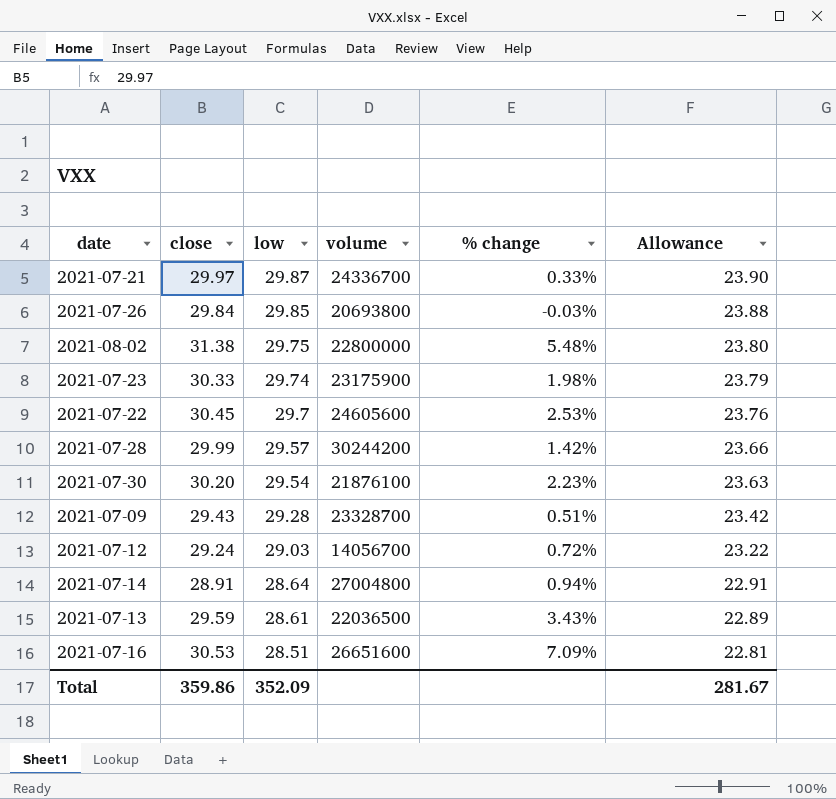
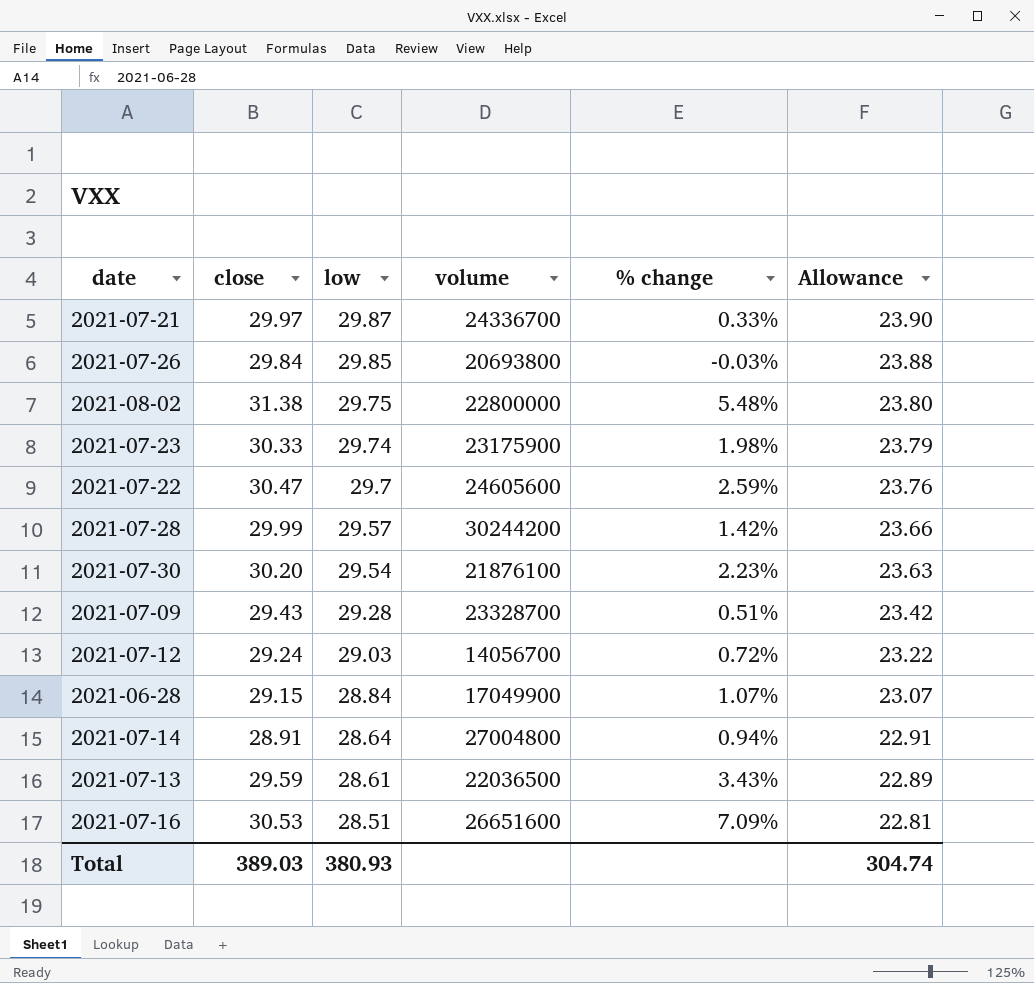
2021-07-22 | close: 30.45 -> 30.47
2021-07-22 | % change: 2.53% -> 2.59%
row 2021-06-28: none -> 29.15 | 28.84 | 17049900 | 1.07% | 23.07
Total | close: 359.86 -> 389.03
Total | low: 352.09 -> 380.93
Total | Allowance: 281.67 -> 304.74

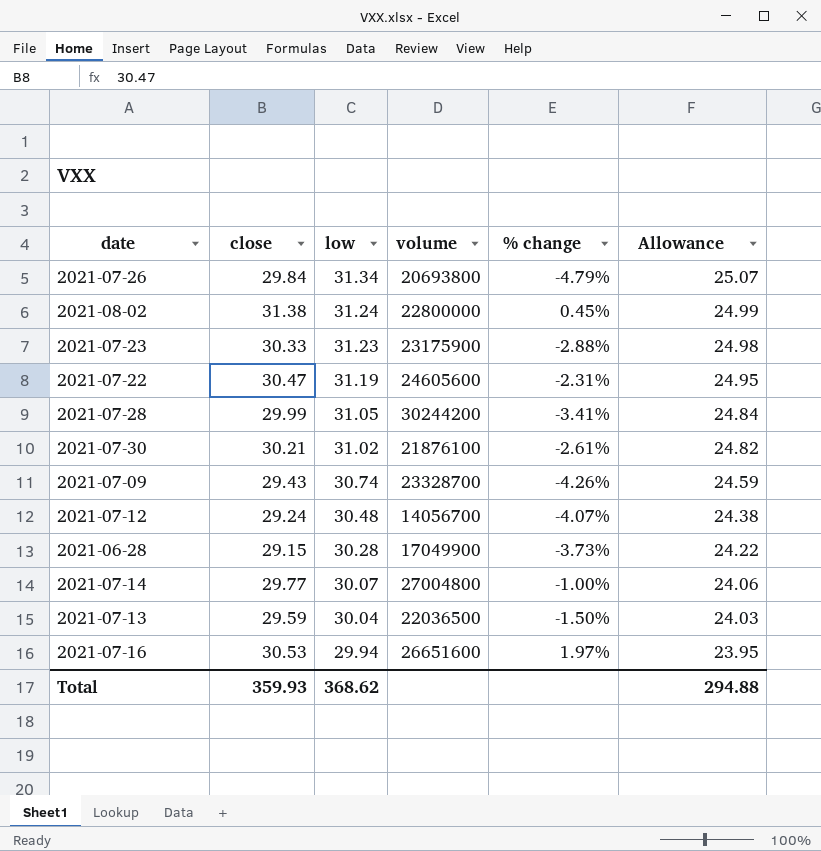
row 2021-07-21: 29.97 | 29.87 | 24336700 | 0.33% | 23.90 -> none
2021-07-26 | low: 29.85 -> 31.34
2021-07-26 | % change: -0.03% -> -4.79%
2021-07-26 | Allowance: 23.88 -> 25.07
2021-08-02 | low: 29.75 -> 31.24
2021-08-02 | % change: 5.48% -> 0.45%
2021-08-02 | Allowance: 23.80 -> 24.99
2021-07-23 | low: 29.74 -> 31.23
2021-07-23 | % change: 1.98% -> -2.88%
2021-07-23 | Allowance: 23.79 -> 24.98
2021-07-22 | low: 29.7 -> 31.19
2021-07-22 | % change: 2.59% -> -2.31%
2021-07-22 | Allowance: 23.76 -> 24.95
2021-07-28 | low: 29.57 -> 31.05
2021-07-28 | % change: 1.42% -> -3.41%
2021-07-28 | Allowance: 23.66 -> 24.84
2021-07-30 | close: 30.20 -> 30.21
2021-07-30 | low: 29.54 -> 31.02
2021-07-30 | % change: 2.23% -> -2.61%
2021-07-30 | Allowance: 23.63 -> 24.82
2021-07-09 | low: 29.28 -> 30.74
2021-07-09 | % change: 0.51% -> -4.26%
2021-07-09 | Allowance: 23.42 -> 24.59
2021-07-12 | low: 29.03 -> 30.48
2021-07-12 | % change: 0.72% -> -4.07%
2021-07-12 | Allowance: 23.22 -> 24.38
2021-06-28 | low: 28.84 -> 30.28
2021-06-28 | % change: 1.07% -> -3.73%
2021-06-28 | Allowance: 23.07 -> 24.22
2021-07-14 | close: 28.91 -> 29.77
2021-07-14 | low: 28.64 -> 30.07
2021-07-14 | % change: 0.94% -> -1.00%
2021-07-14 | Allowance: 22.91 -> 24.06
2021-07-13 | low: 28.61 -> 30.04
2021-07-13 | % change: 3.43% -> -1.50%
2021-07-13 | Allowance: 22.89 -> 24.03
2021-07-16 | low: 28.51 -> 29.94
2021-07-16 | % change: 7.09% -> 1.97%
2021-07-16 | Allowance: 22.81 -> 23.95
Total | close: 389.03 -> 359.93
Total | low: 380.93 -> 368.62
Total | Allowance: 304.74 -> 294.88

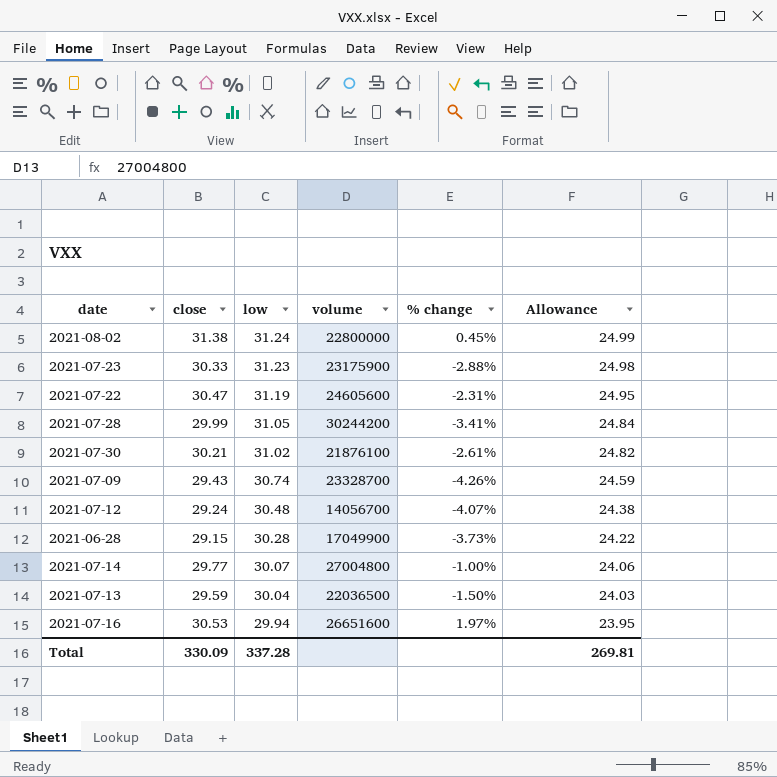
row 2021-07-26: 29.84 | 31.34 | 20693800 | -4.79% | 25.07 -> none
Total | close: 359.93 -> 330.09
Total | low: 368.62 -> 337.28
Total | Allowance: 294.88 -> 269.81

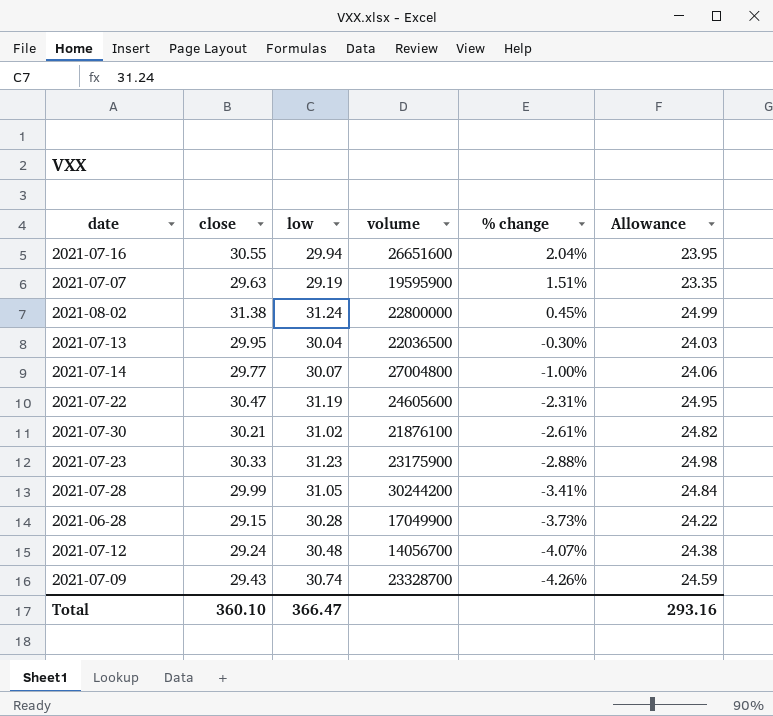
row order: low descending -> % change descending
2021-07-16 | close: 30.53 -> 30.55
2021-07-16 | % change: 1.97% -> 2.04%
row 2021-07-07: none -> 29.63 | 29.19 | 19595900 | 1.51% | 23.35
2021-07-13 | close: 29.59 -> 29.95
2021-07-13 | % change: -1.50% -> -0.30%
Total | close: 330.09 -> 360.10
Total | low: 337.28 -> 366.47
Total | Allowance: 269.81 -> 293.16

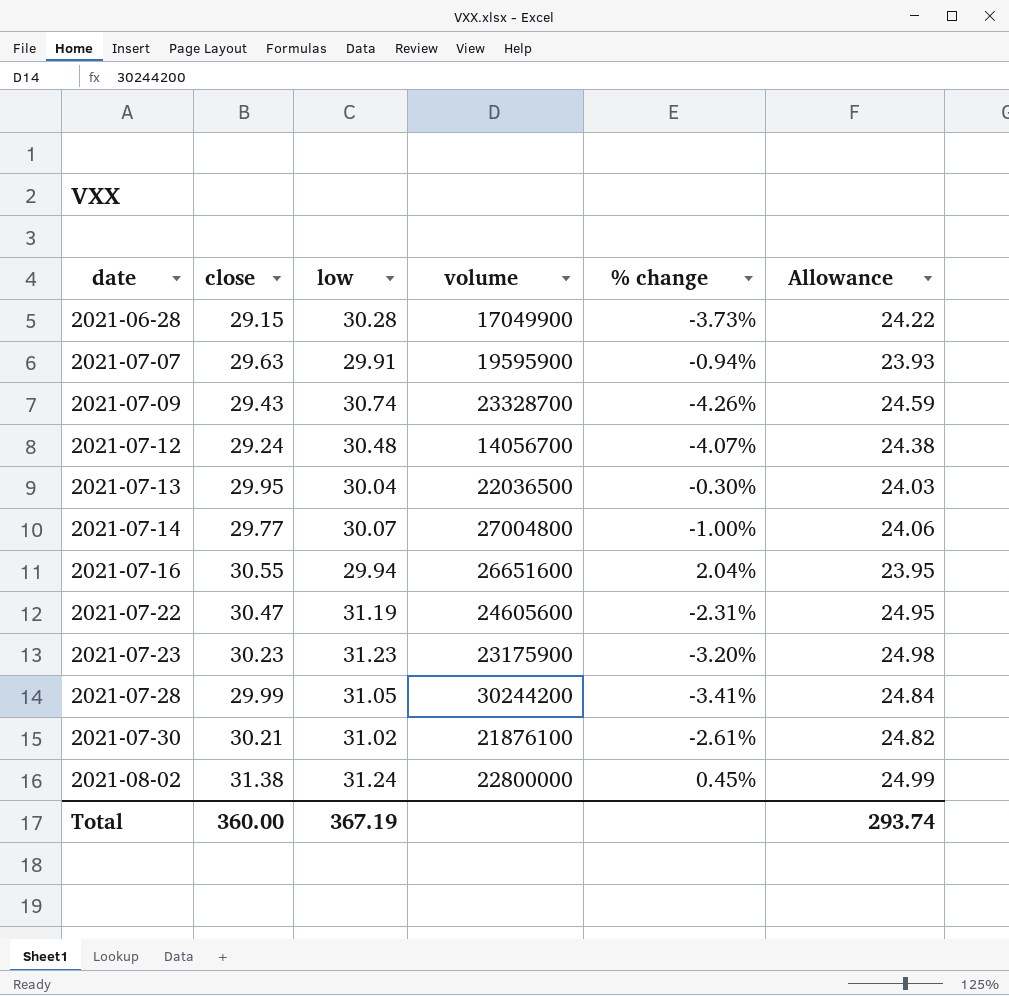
row order: % change descending -> date ascending
2021-07-07 | low: 29.19 -> 29.91
2021-07-07 | % change: 1.51% -> -0.94%
2021-07-07 | Allowance: 23.35 -> 23.93
2021-07-23 | close: 30.33 -> 30.23
2021-07-23 | % change: -2.88% -> -3.20%
Total | close: 360.10 -> 360.00
Total | low: 366.47 -> 367.19
Total | Allowance: 293.16 -> 293.74

